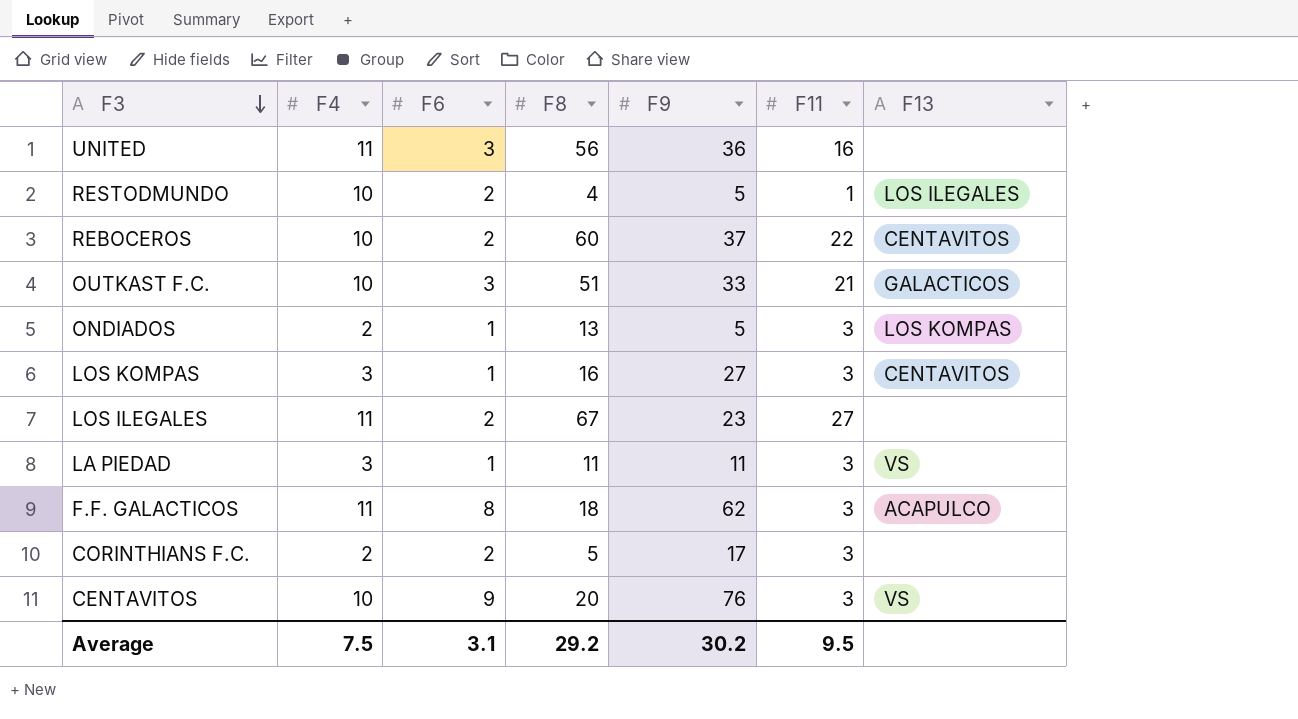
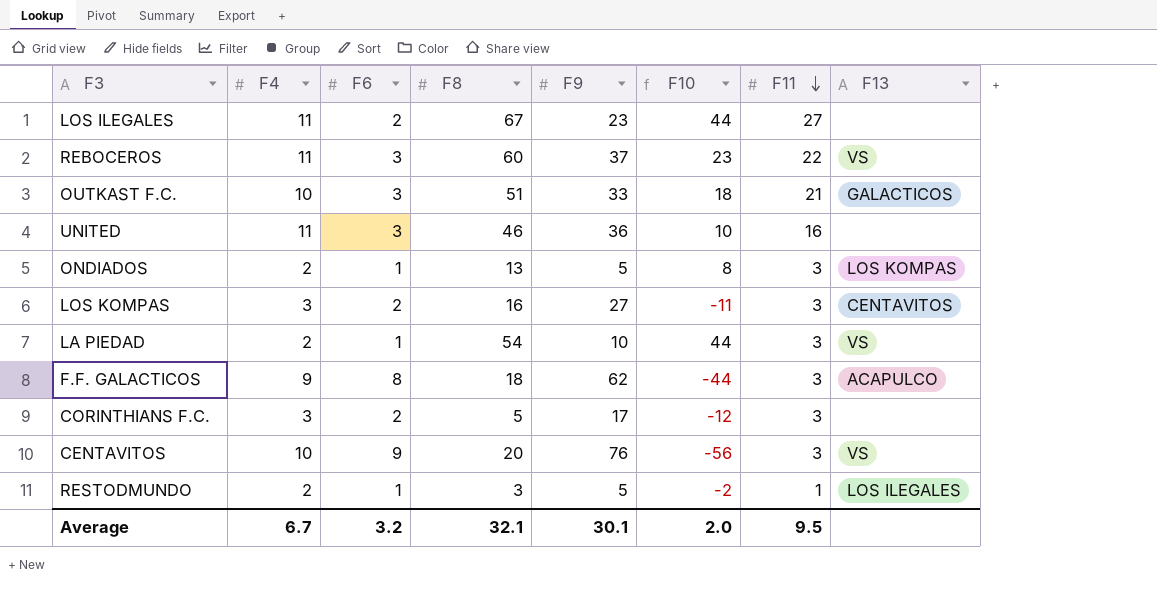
row order: F3 descending -> F11 descending
column F10 | formula: none -> [F8] - [F9]
REBOCEROS | F4: 10 -> 11
REBOCEROS | F6: 2 -> 3
REBOCEROS | F13: CENTAVITOS -> VS
UNITED | F8: 56 -> 46
LOS KOMPAS | F6: 1 -> 2
LA PIEDAD | F4: 3 -> 2
LA PIEDAD | F8: 11 -> 54
LA PIEDAD | F9: 11 -> 10
F.F. GALACTICOS | F4: 11 -> 9
CORINTHIANS F.C. | F4: 2 -> 3
RESTODMUNDO | F4: 10 -> 2
RESTODMUNDO | F6: 2 -> 1
RESTODMUNDO | F8: 4 -> 3
Average | F4: 7.5 -> 6.7
Average | F6: 3.1 -> 3.2
Average | F8: 29.2 -> 32.1
Average | F9: 30.2 -> 30.1

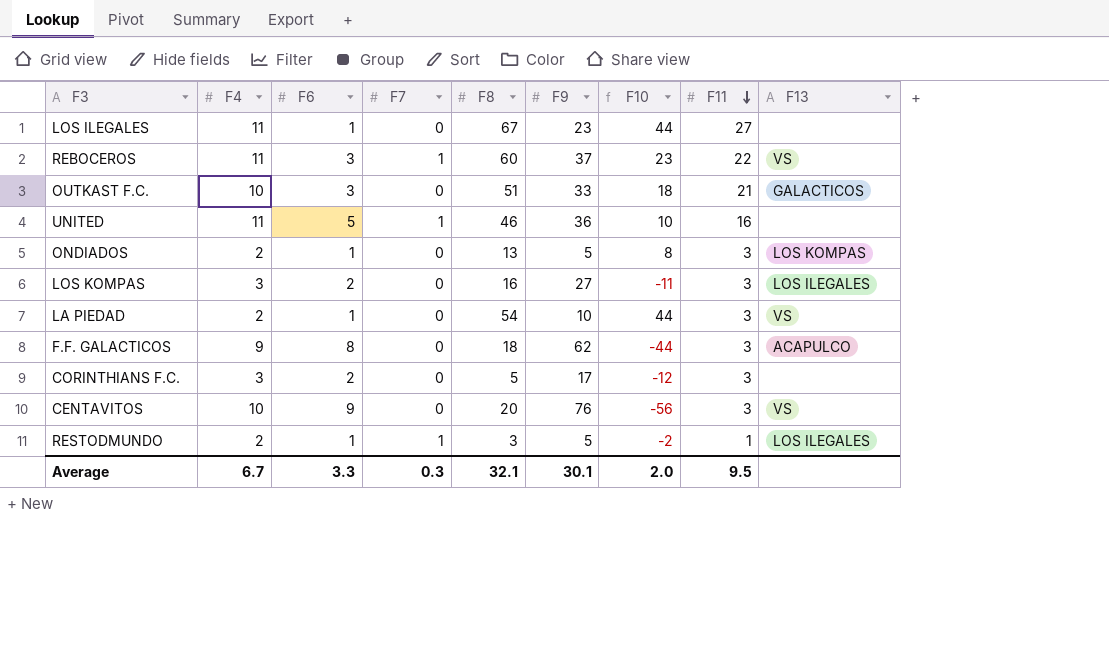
column F7 | position: none -> 4
LOS ILEGALES | F6: 2 -> 1
UNITED | F6: 3 -> 5
LOS KOMPAS | F13: CENTAVITOS -> LOS ILEGALES
Average | F6: 3.2 -> 3.3

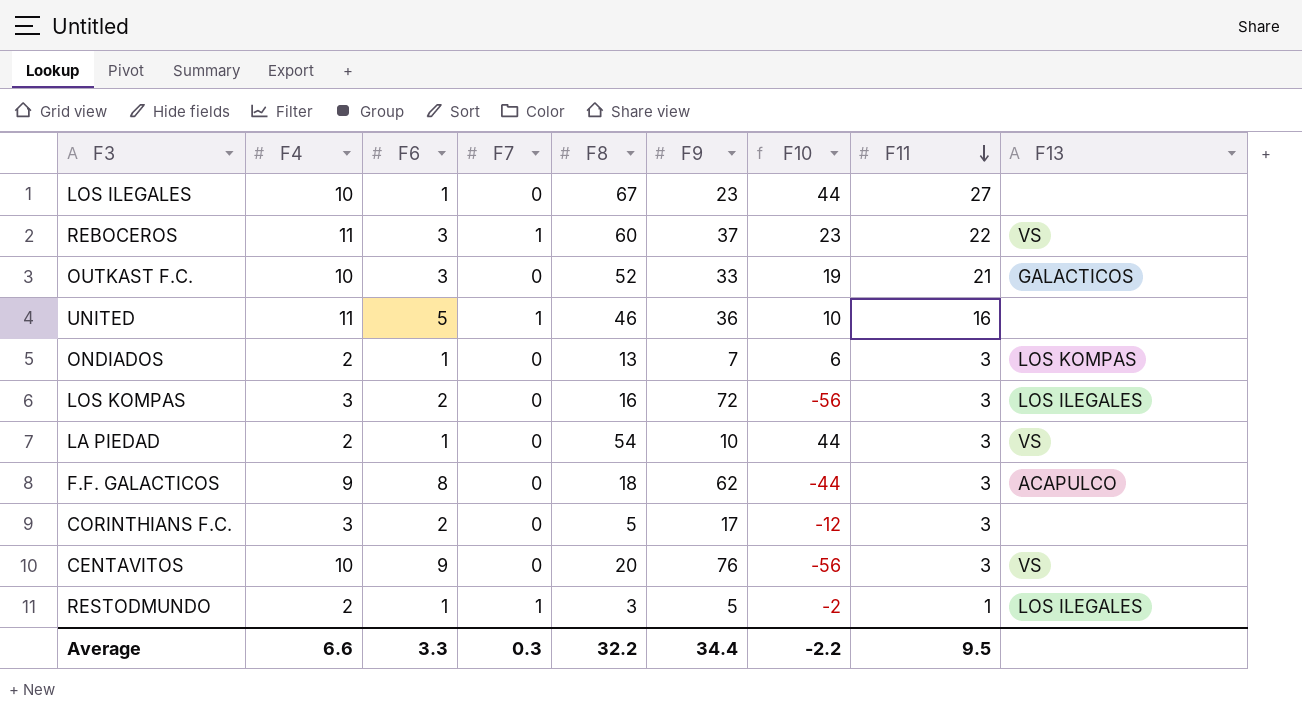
LOS ILEGALES | F4: 11 -> 10
OUTKAST F.C. | F8: 51 -> 52
OUTKAST F.C. | F10: 18 -> 19
ONDIADOS | F9: 5 -> 7
ONDIADOS | F10: 8 -> 6
LOS KOMPAS | F9: 27 -> 72
LOS KOMPAS | F10: -11 -> -56
Average | F4: 6.7 -> 6.6
Average | F8: 32.1 -> 32.2
Average | F9: 30.1 -> 34.4
Average | F10: 2.0 -> -2.2

